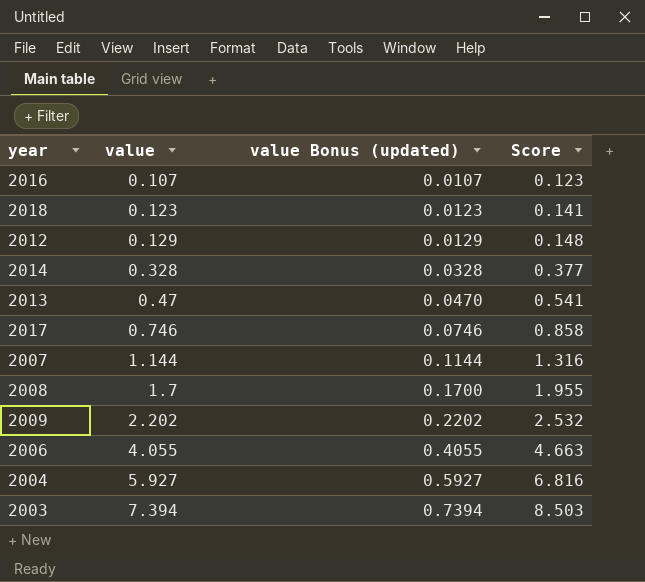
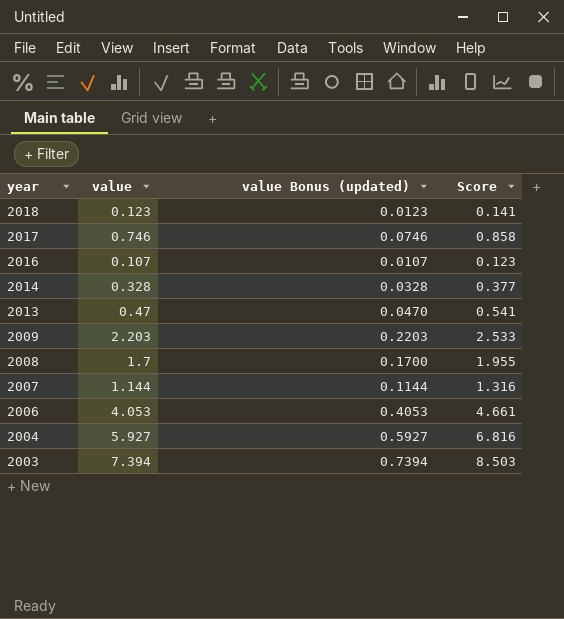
row order: value ascending -> year descending
row 2012: 0.129 | 0.0129 | 0.148 -> none
2009 | value: 2.202 -> 2.203
2009 | value Bonus (updated): 0.2202 -> 0.2203
2009 | Score: 2.532 -> 2.533
2006 | value: 4.055 -> 4.053
2006 | value Bonus (updated): 0.4055 -> 0.4053
2006 | Score: 4.663 -> 4.661

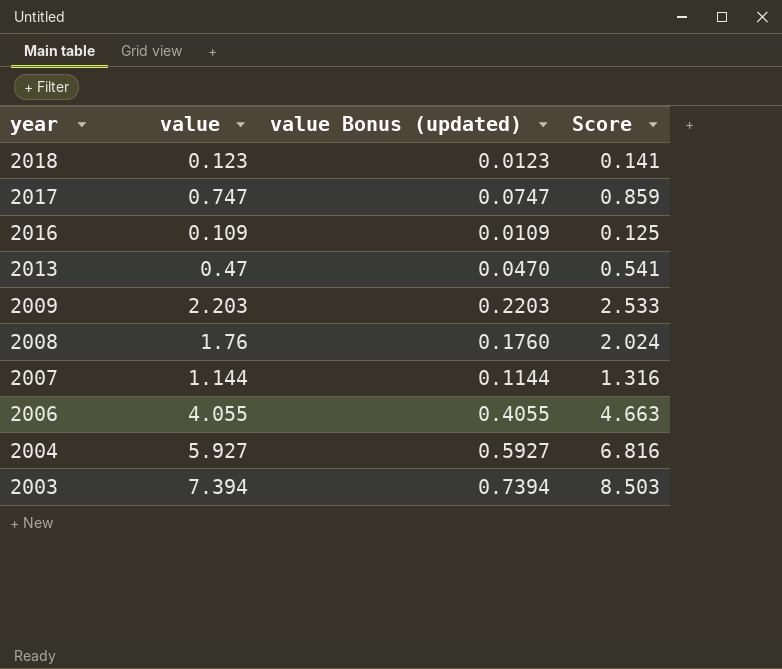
row 2014: 0.328 | 0.0328 | 0.377 -> none
2017 | value: 0.746 -> 0.747
2017 | value Bonus (updated): 0.0746 -> 0.0747
2017 | Score: 0.858 -> 0.859
2016 | value: 0.107 -> 0.109
2016 | value Bonus (updated): 0.0107 -> 0.0109
2016 | Score: 0.123 -> 0.125
2008 | value: 1.7 -> 1.76
2008 | value Bonus (updated): 0.1700 -> 0.1760
2008 | Score: 1.955 -> 2.024
2006 | value: 4.053 -> 4.055
2006 | value Bonus (updated): 0.4053 -> 0.4055
2006 | Score: 4.661 -> 4.663

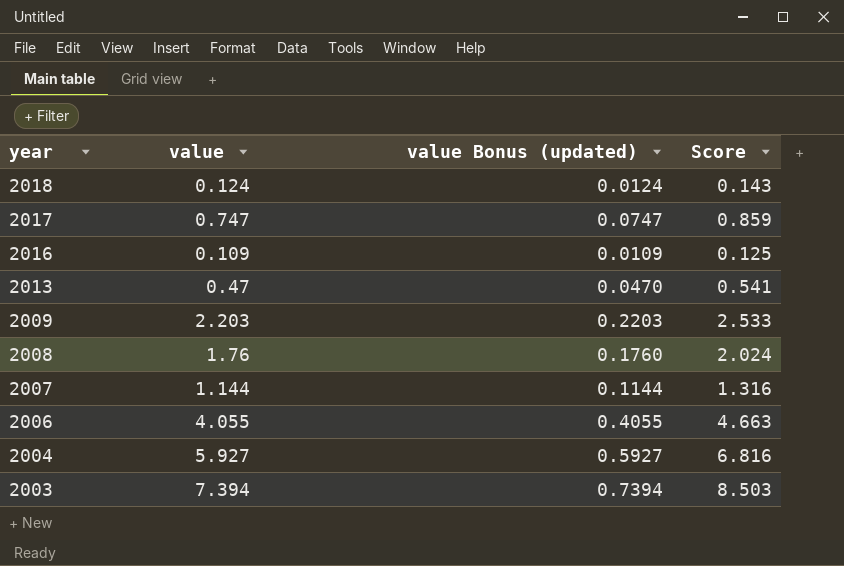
2018 | value: 0.123 -> 0.124
2018 | value Bonus (updated): 0.0123 -> 0.0124
2018 | Score: 0.141 -> 0.143

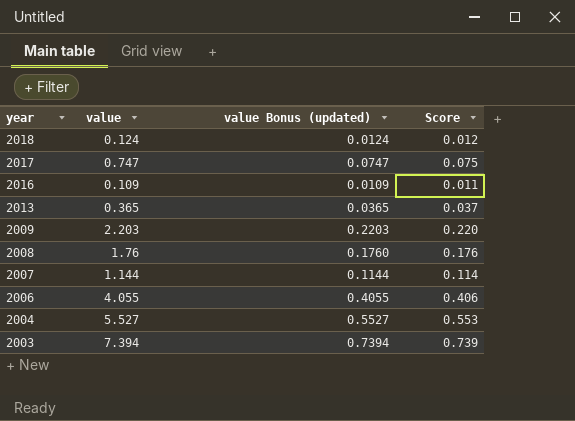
column Score | formula: [value] * 1.15 -> [value] * 0.1
2013 | value: 0.47 -> 0.365
2013 | value Bonus (updated): 0.0470 -> 0.0365
2004 | value: 5.927 -> 5.527
2004 | value Bonus (updated): 0.5927 -> 0.5527

